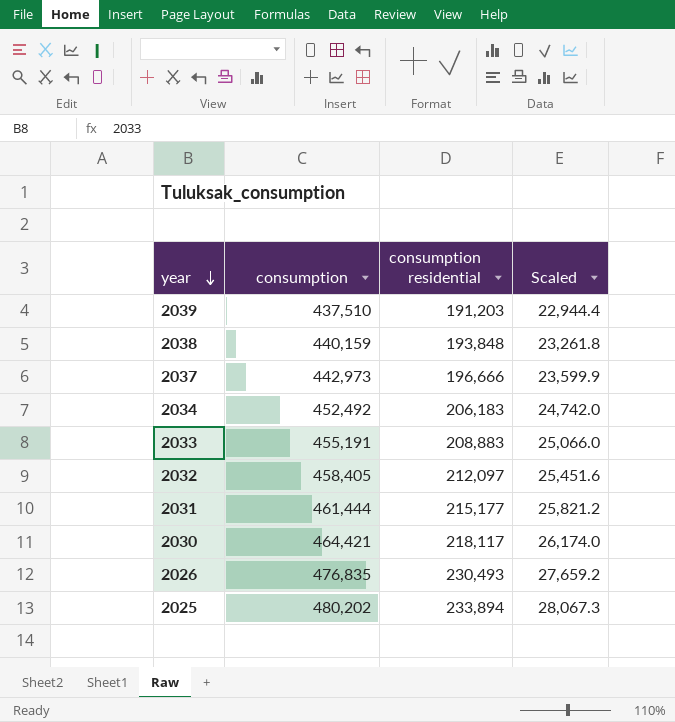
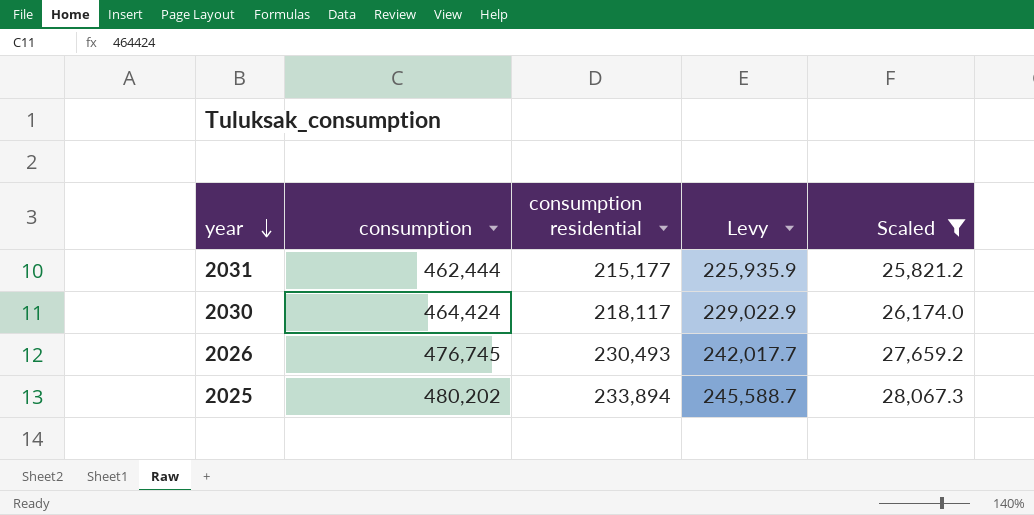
filter: none -> Scaled >= 25,821.2
column Levy | formula: none -> [consumption residential] * 1.05
2031 | consumption: 461,444 -> 462,444
2030 | consumption: 464,421 -> 464,424
2026 | consumption: 476,835 -> 476,745

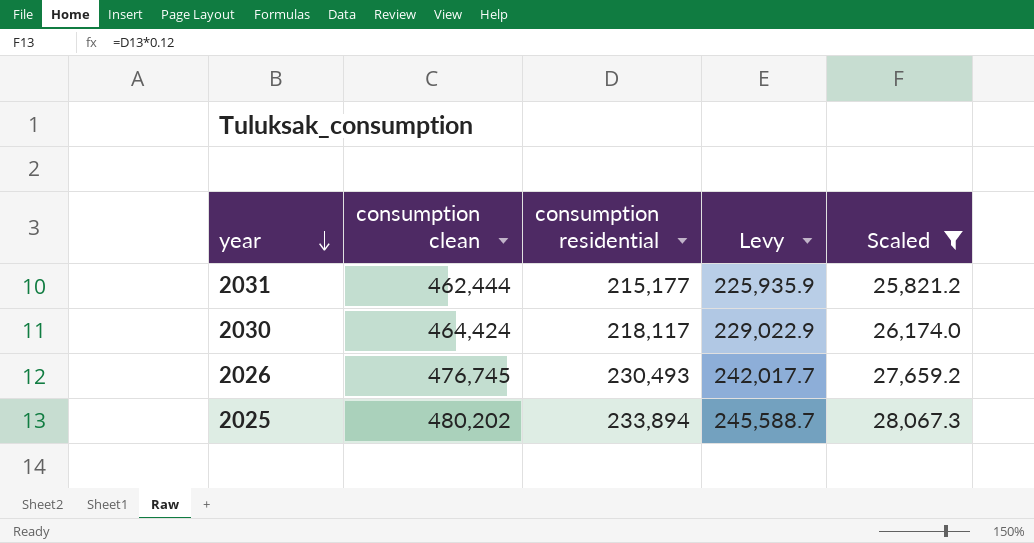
column name: consumption -> consumption clean

